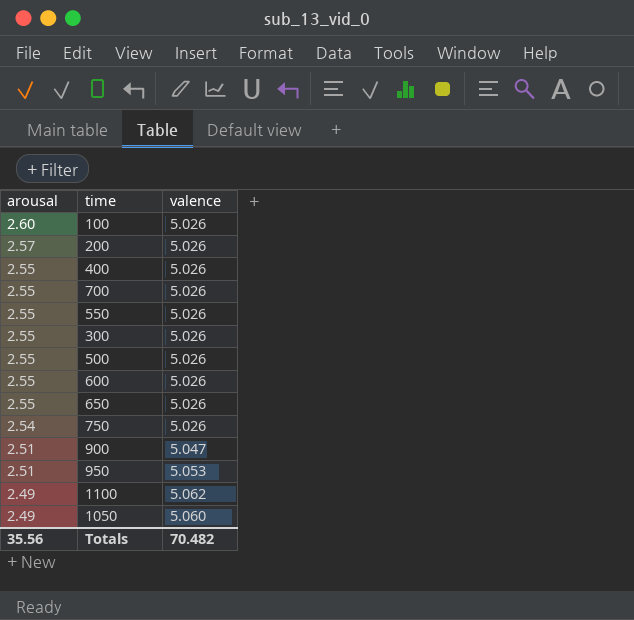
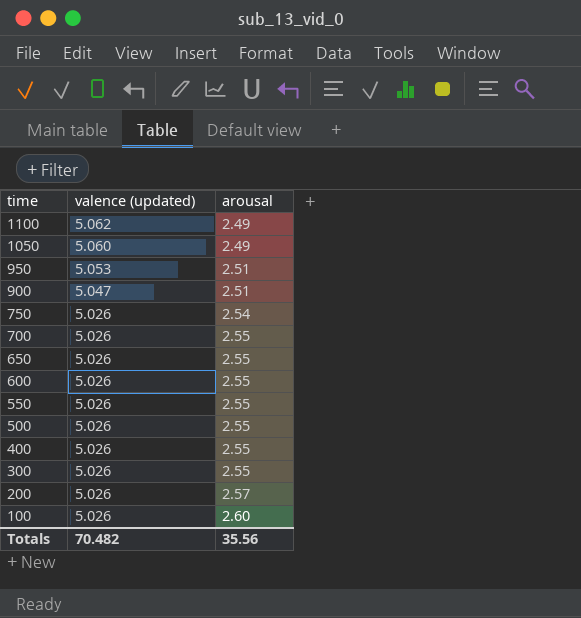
row order: arousal descending -> time descending
column name: valence -> valence (updated)
column arousal | position: 1 -> 3

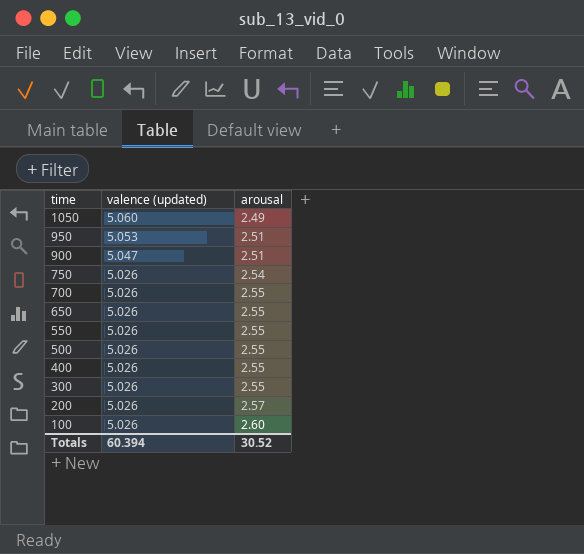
row 1100: 5.062 | 2.49 -> none
row 600: 5.026 | 2.55 -> none
Totals | valence (updated): 70.482 -> 60.394
Totals | arousal: 35.56 -> 30.52

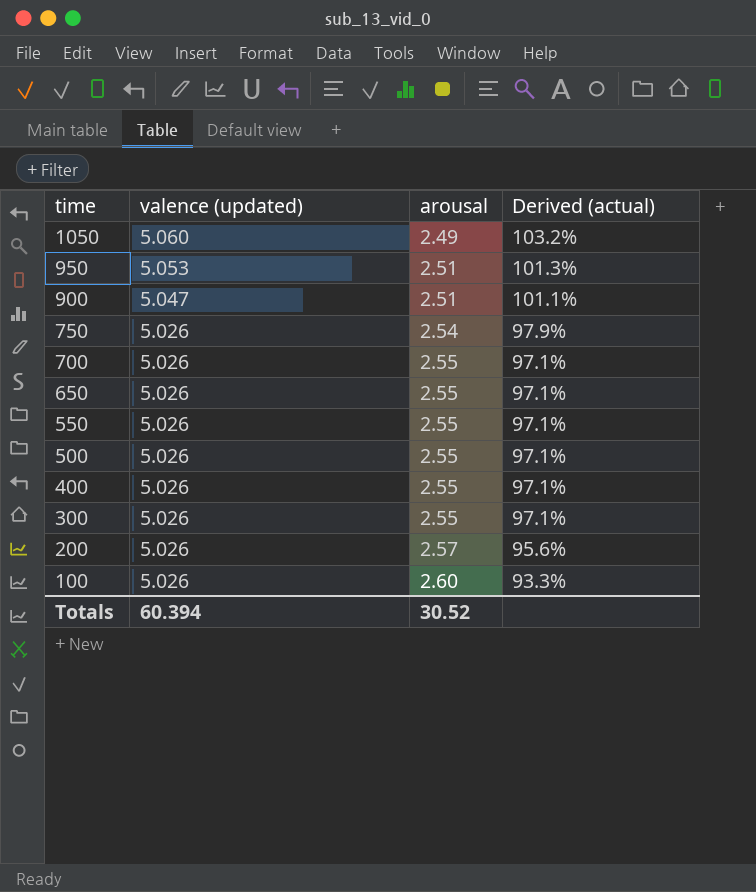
column Derived (actual) | formula: none -> ([valence (updated)] - [arousal]) / [arousal]

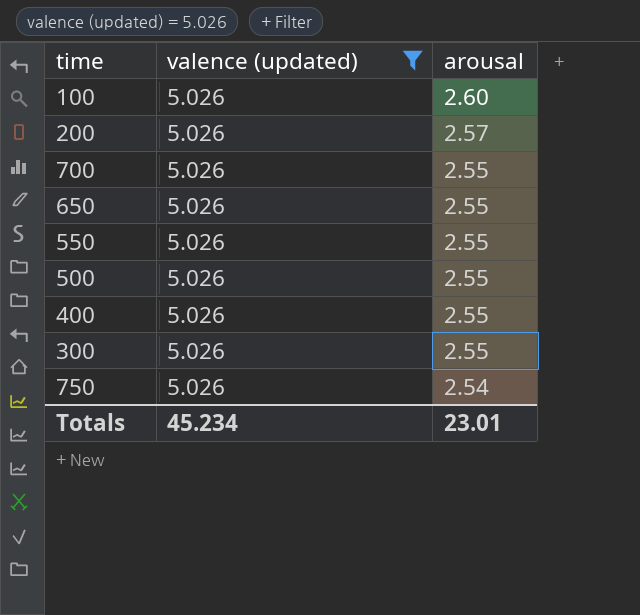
filter: none -> valence (updated) = 5.026
row order: time descending -> arousal descending
column Derived (actual) | formula: ([valence (updated)] - [arousal]) / [arousal] -> none
Totals | valence (updated): 60.394 -> 45.234
Totals | arousal: 30.52 -> 23.01

